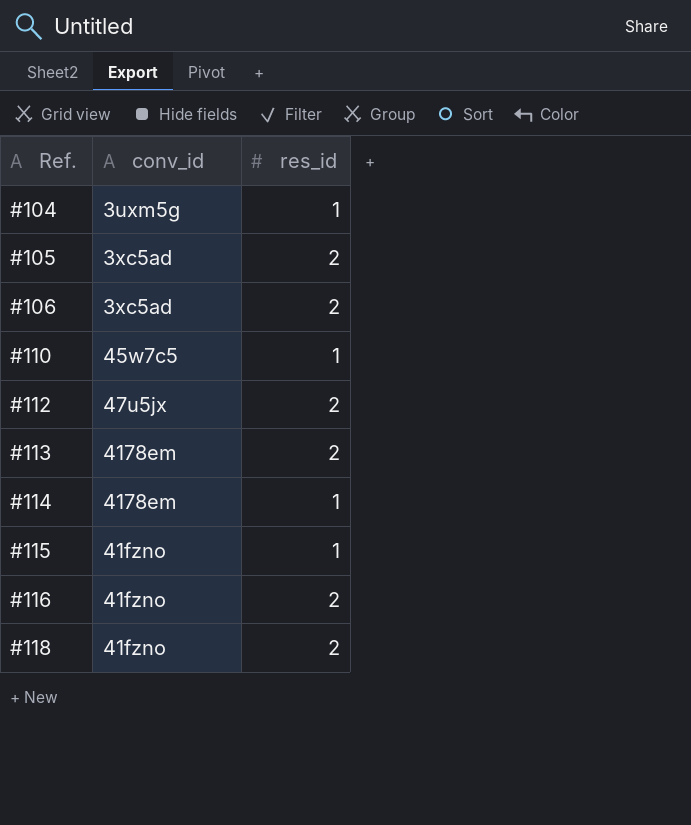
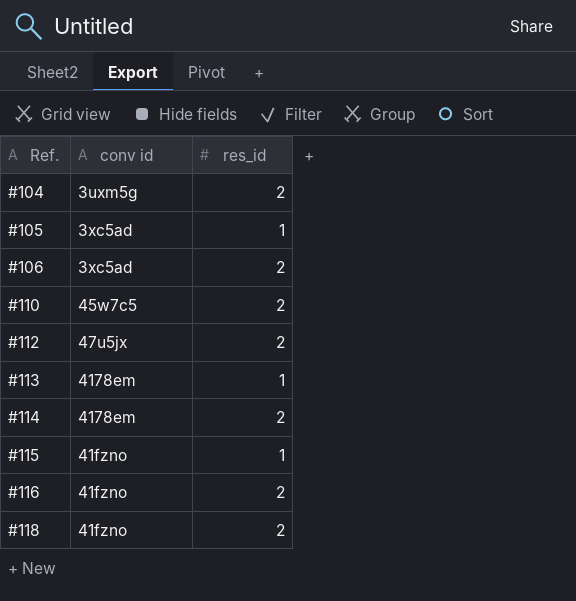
column name: conv_id -> conv id
#104 | res_id: 1 -> 2
#105 | res_id: 2 -> 1
#110 | res_id: 1 -> 2
#113 | res_id: 2 -> 1
#114 | res_id: 1 -> 2

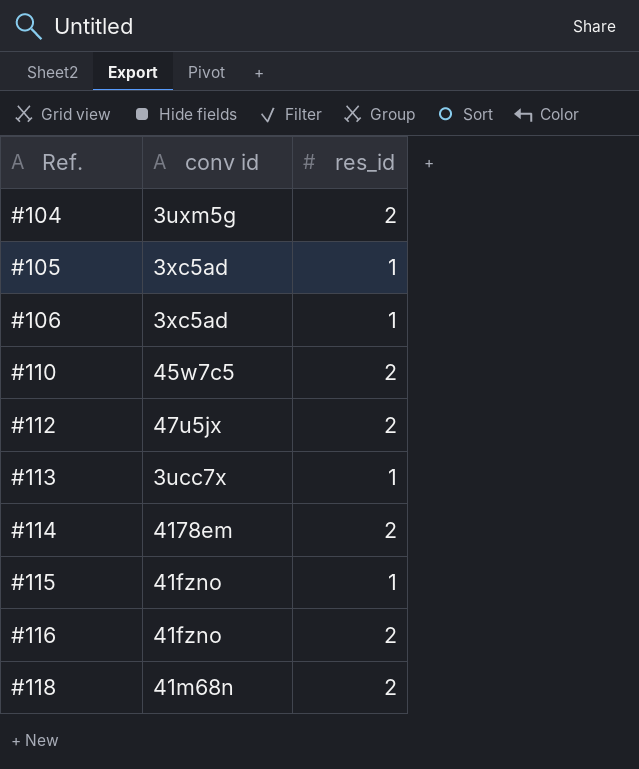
#106 | res_id: 2 -> 1
#113 | conv id: 4178em -> 3ucc7x
#118 | conv id: 41fzno -> 41m68n

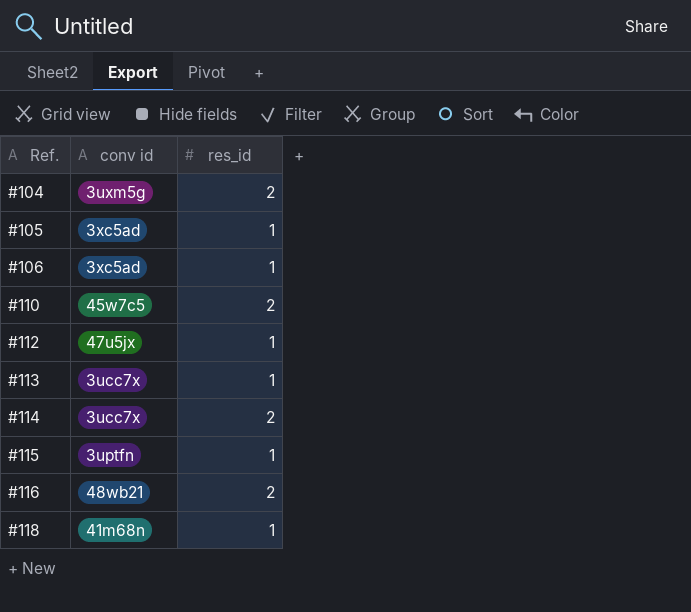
#112 | res_id: 2 -> 1
#114 | conv id: 4178em -> 3ucc7x
#115 | conv id: 41fzno -> 3uptfn
#116 | conv id: 41fzno -> 48wb21
#118 | res_id: 2 -> 1

